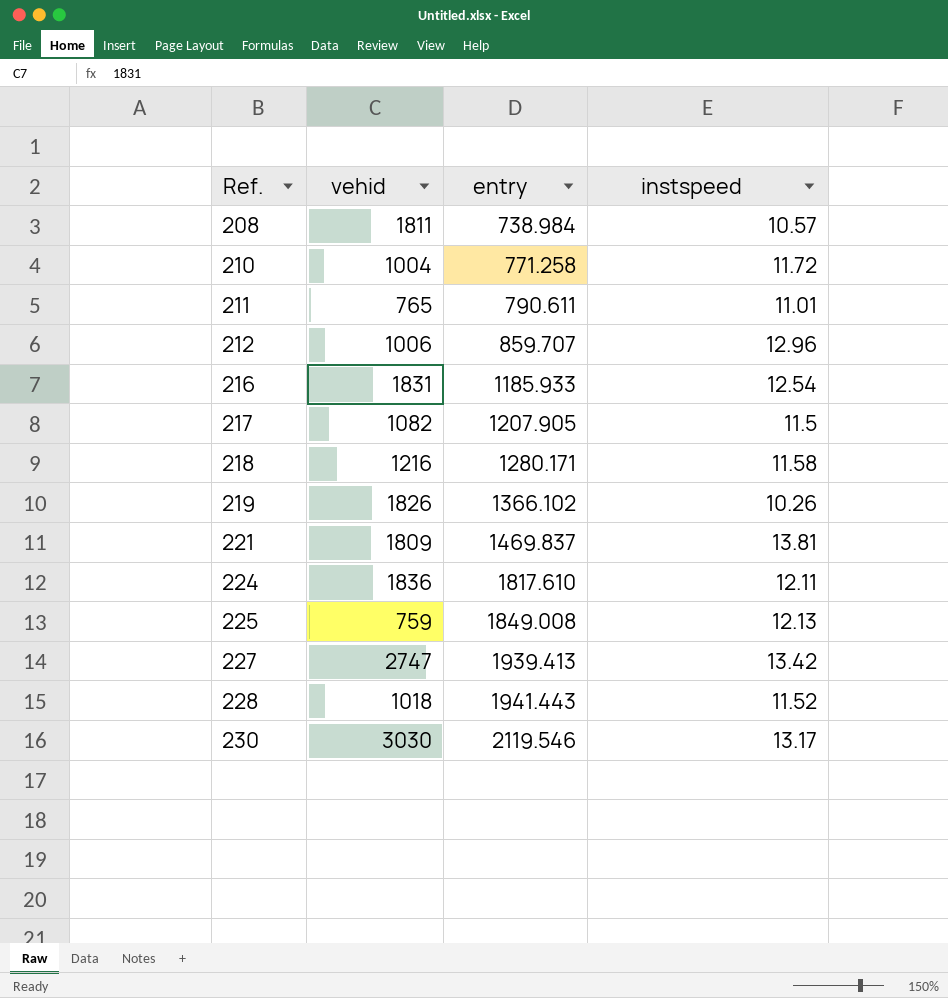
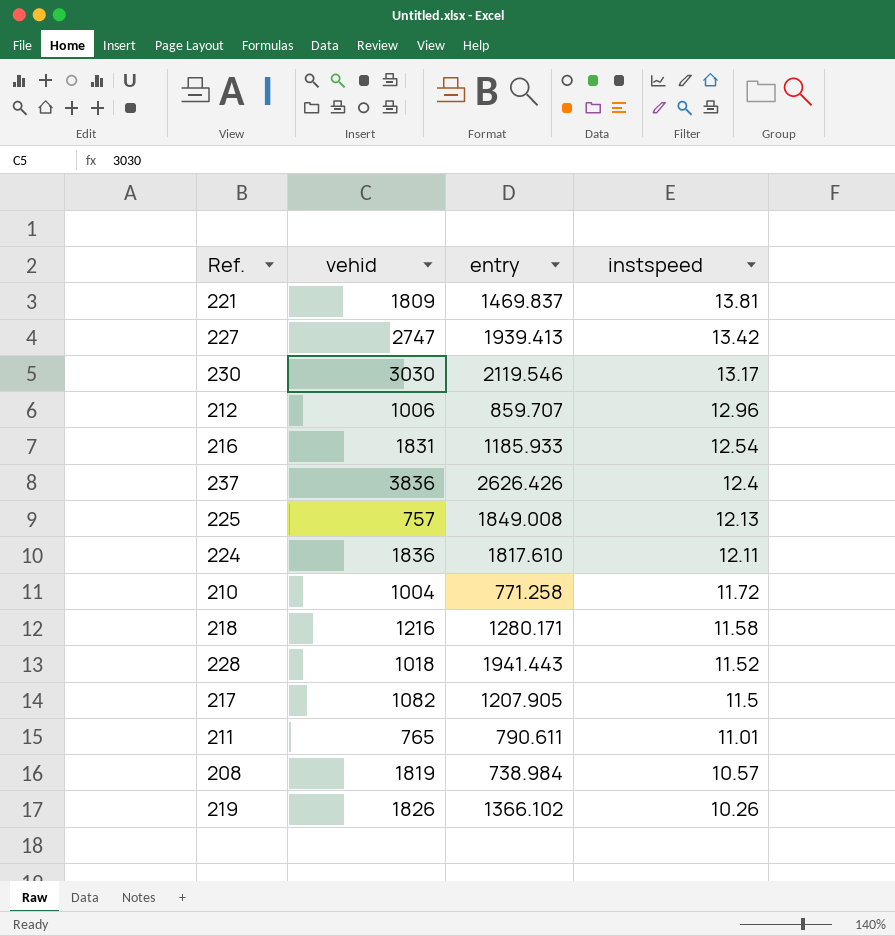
row order: Ref. ascending -> instspeed descending
row 237: none -> 3836 | 2626.426 | 12.4
225 | vehid: 759 -> 757
208 | vehid: 1811 -> 1819

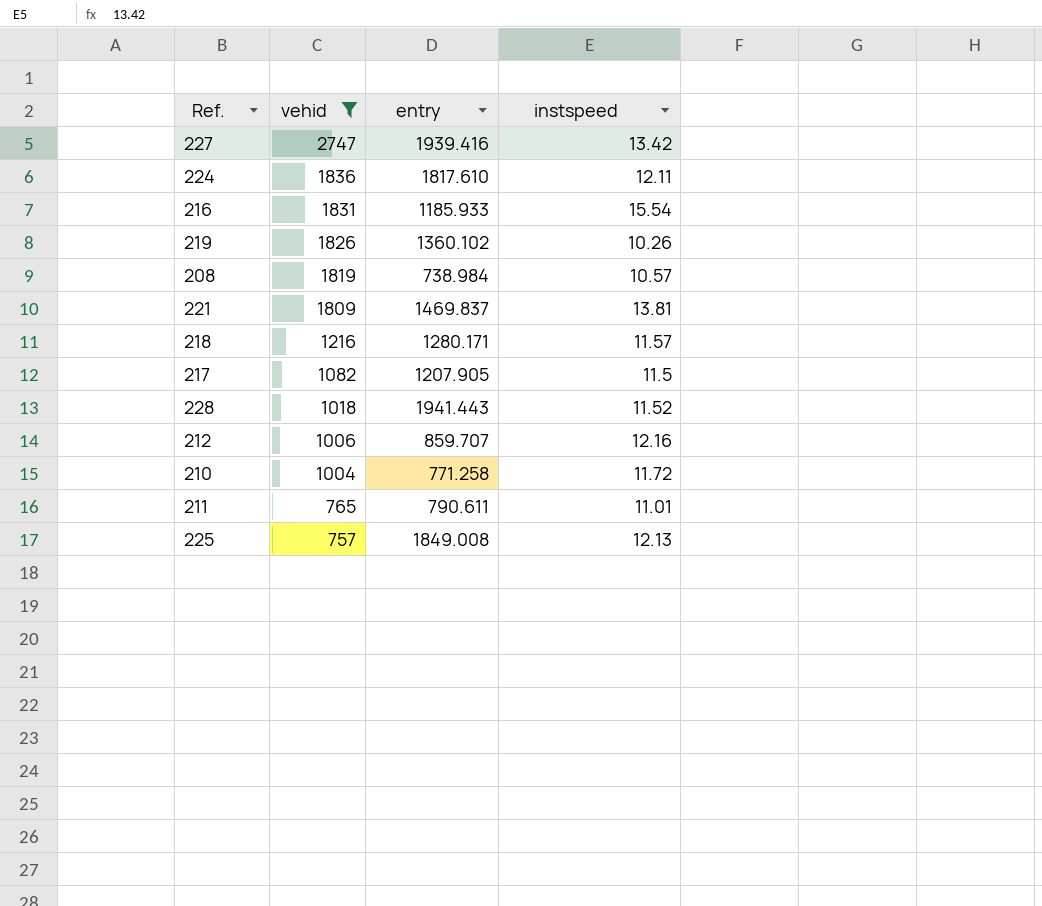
filter: none -> vehid <= 2747
row order: instspeed descending -> vehid descending
227 | entry: 1939.413 -> 1939.416
216 | instspeed: 12.54 -> 15.54
219 | entry: 1366.102 -> 1360.102
218 | instspeed: 11.58 -> 11.57
212 | instspeed: 12.96 -> 12.16

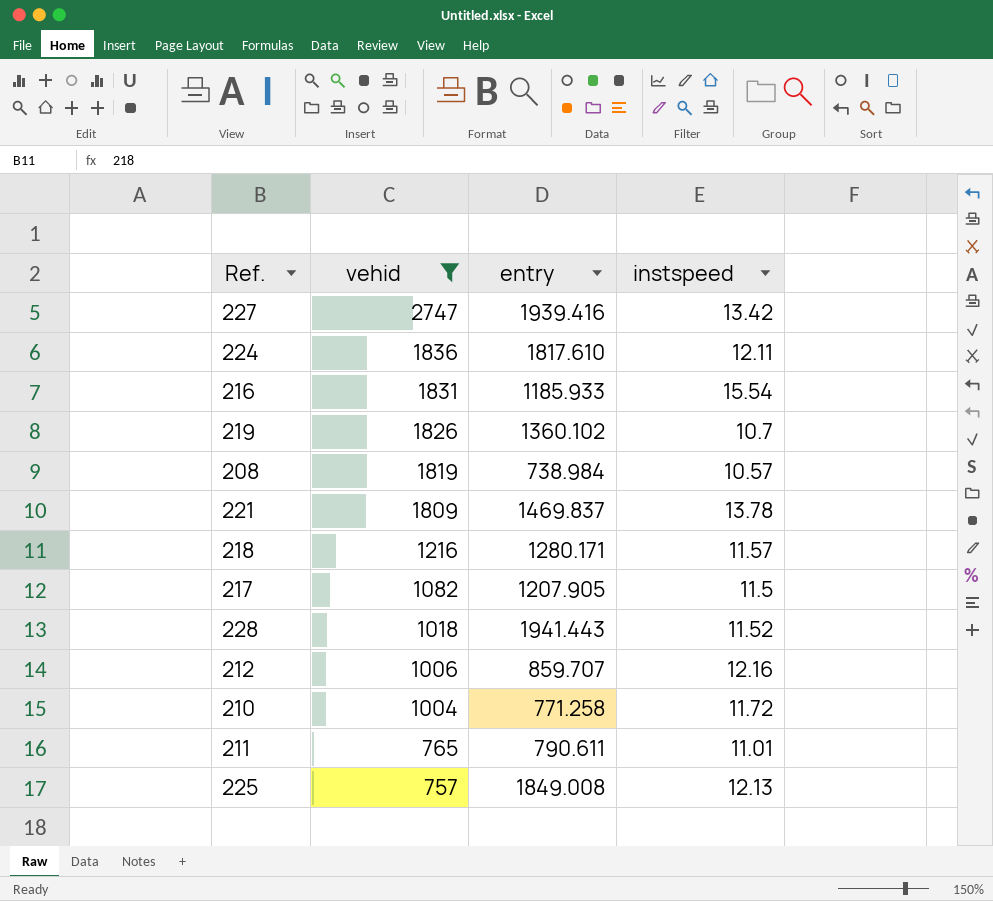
219 | instspeed: 10.26 -> 10.7
221 | instspeed: 13.81 -> 13.78

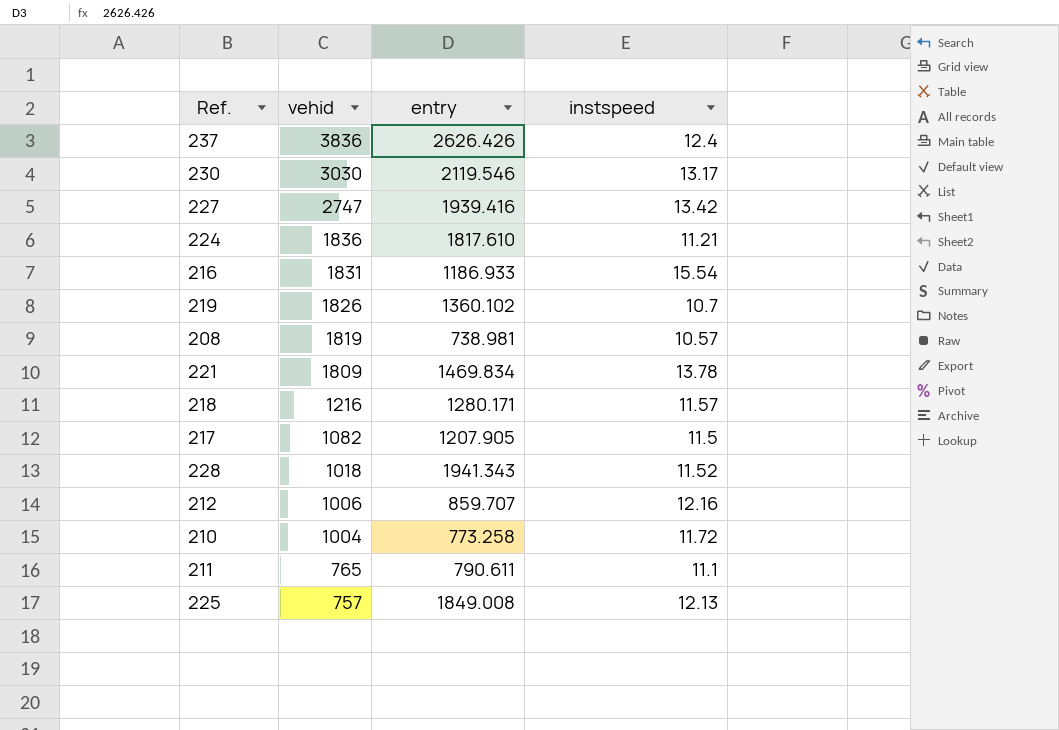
filter: vehid <= 2747 -> none
224 | instspeed: 12.11 -> 11.21
216 | entry: 1185.933 -> 1186.933
208 | entry: 738.984 -> 738.981
221 | entry: 1469.837 -> 1469.834
228 | entry: 1941.443 -> 1941.343
210 | entry: 771.258 -> 773.258
211 | instspeed: 11.01 -> 11.1

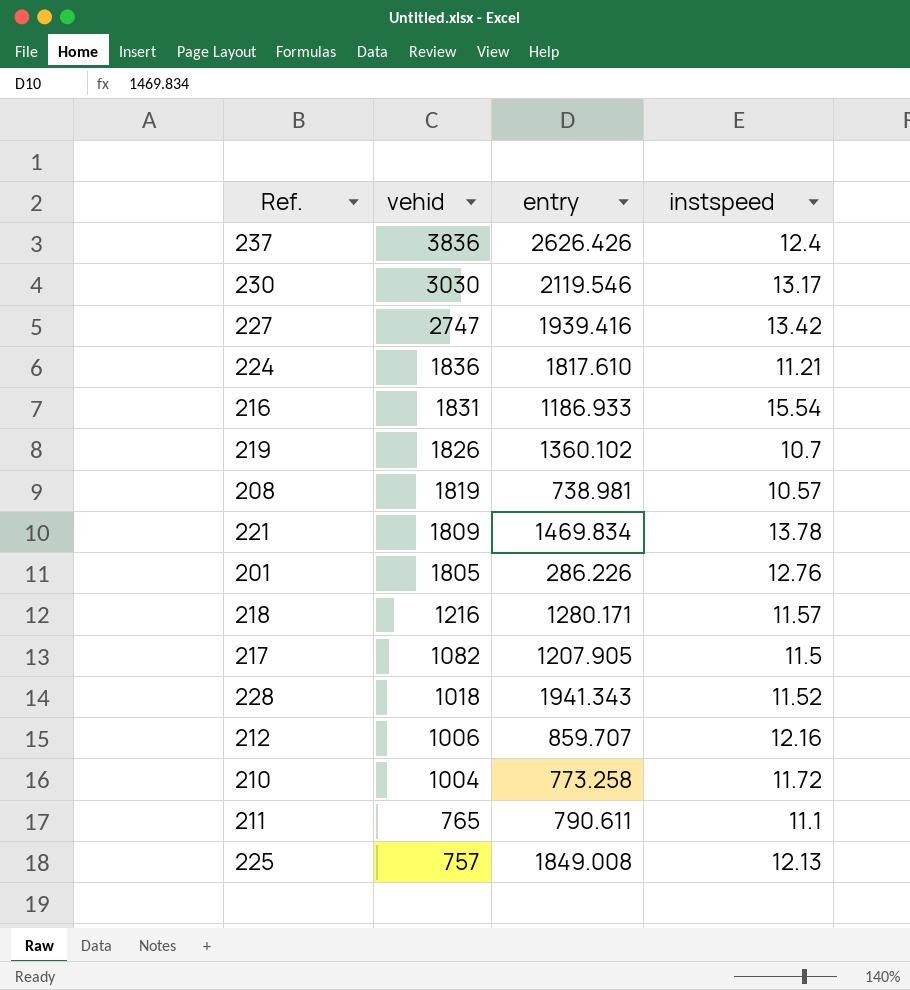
row 201: none -> 1805 | 286.226 | 12.76

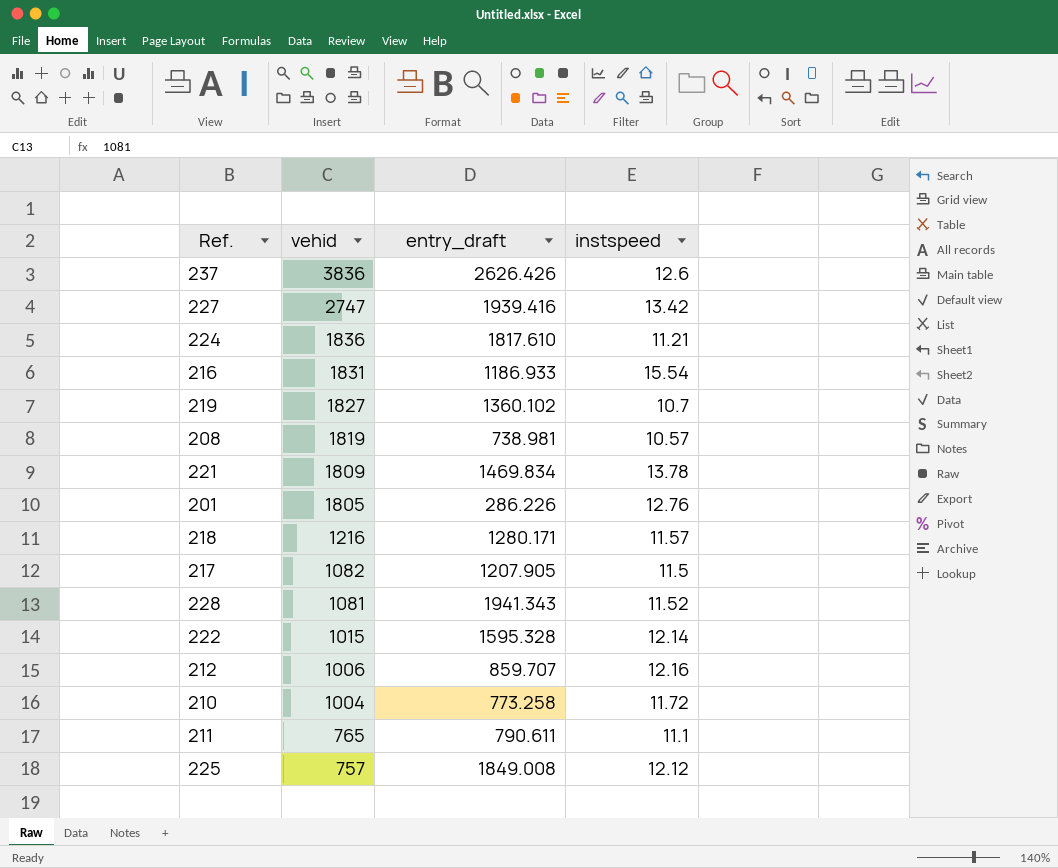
column name: entry -> entry_draft
row 230: 3030 | 2119.546 | 13.17 -> none
237 | instspeed: 12.4 -> 12.6
219 | vehid: 1826 -> 1827
228 | vehid: 1018 -> 1081
row 222: none -> 1015 | 1595.328 | 12.14
225 | instspeed: 12.13 -> 12.12

